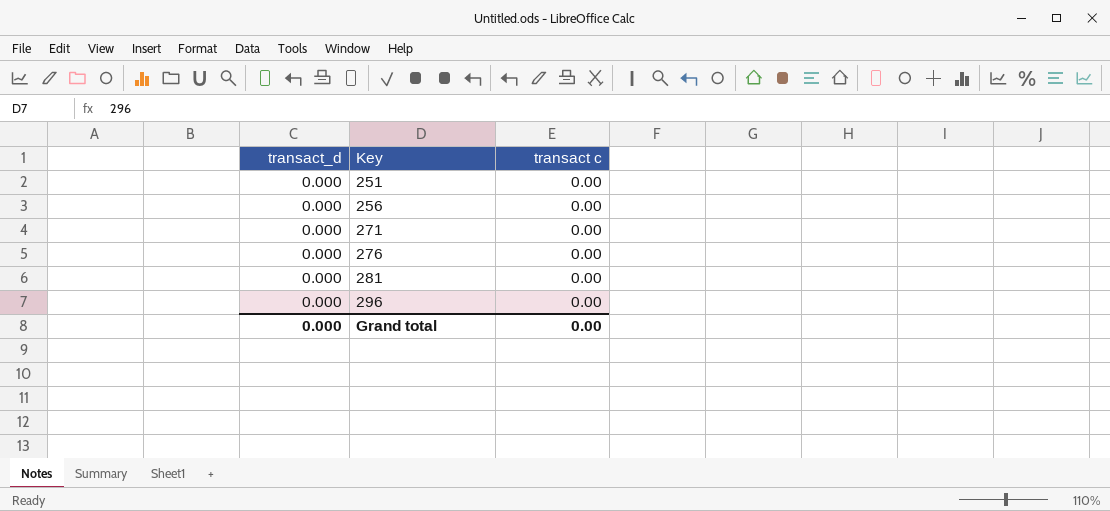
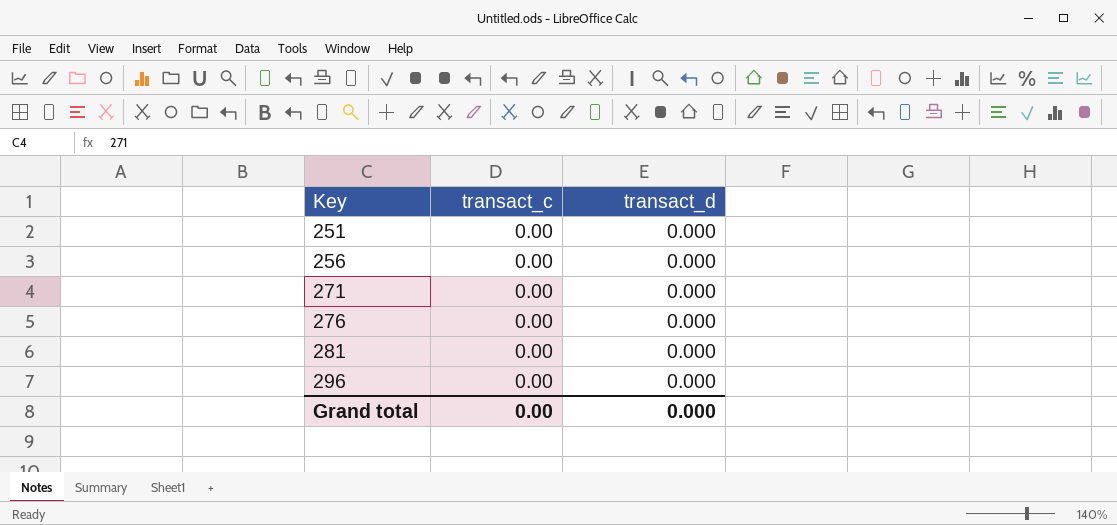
column name: transact c -> transact_c
column transact_d | position: 1 -> 3

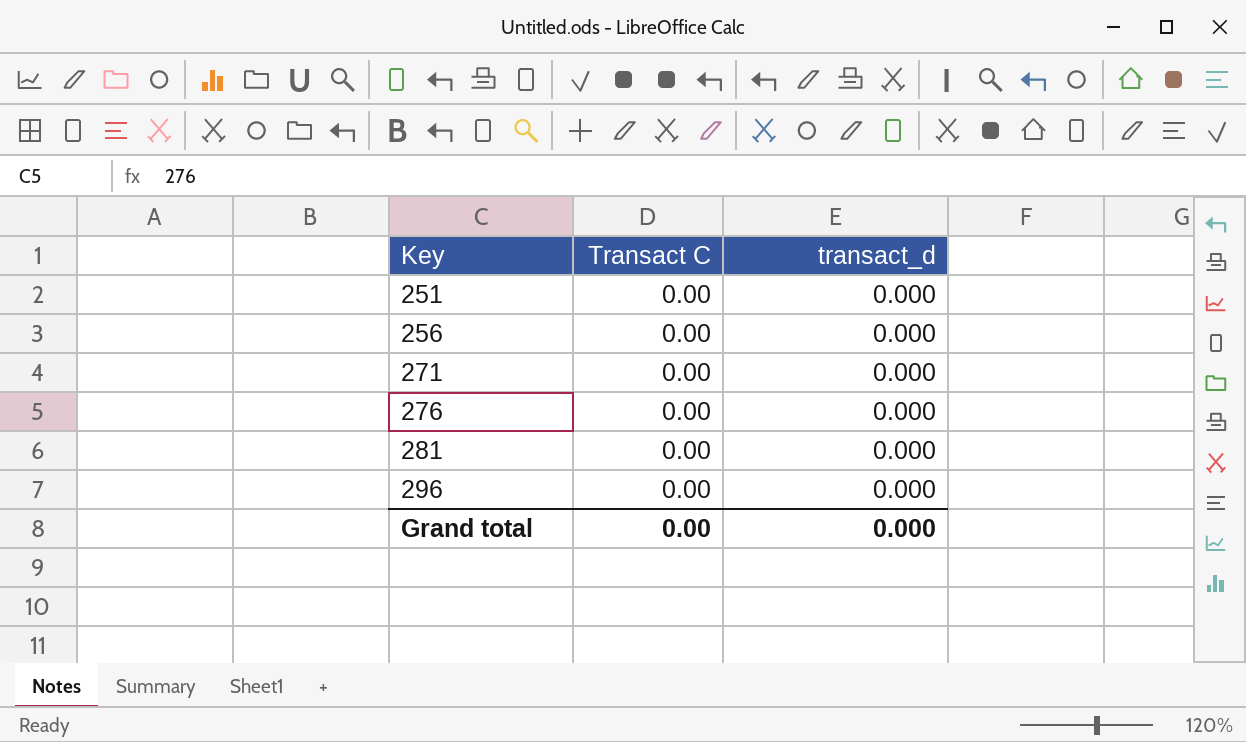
column name: transact_c -> Transact C

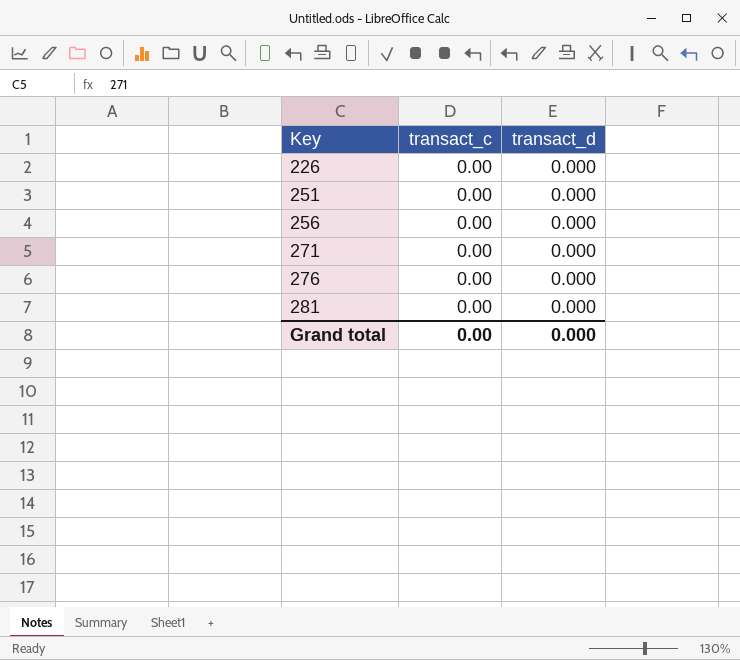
column name: Transact C -> transact_c
row 296: 0.00 | 0.000 -> none
row 226: none -> 0.00 | 0.000

